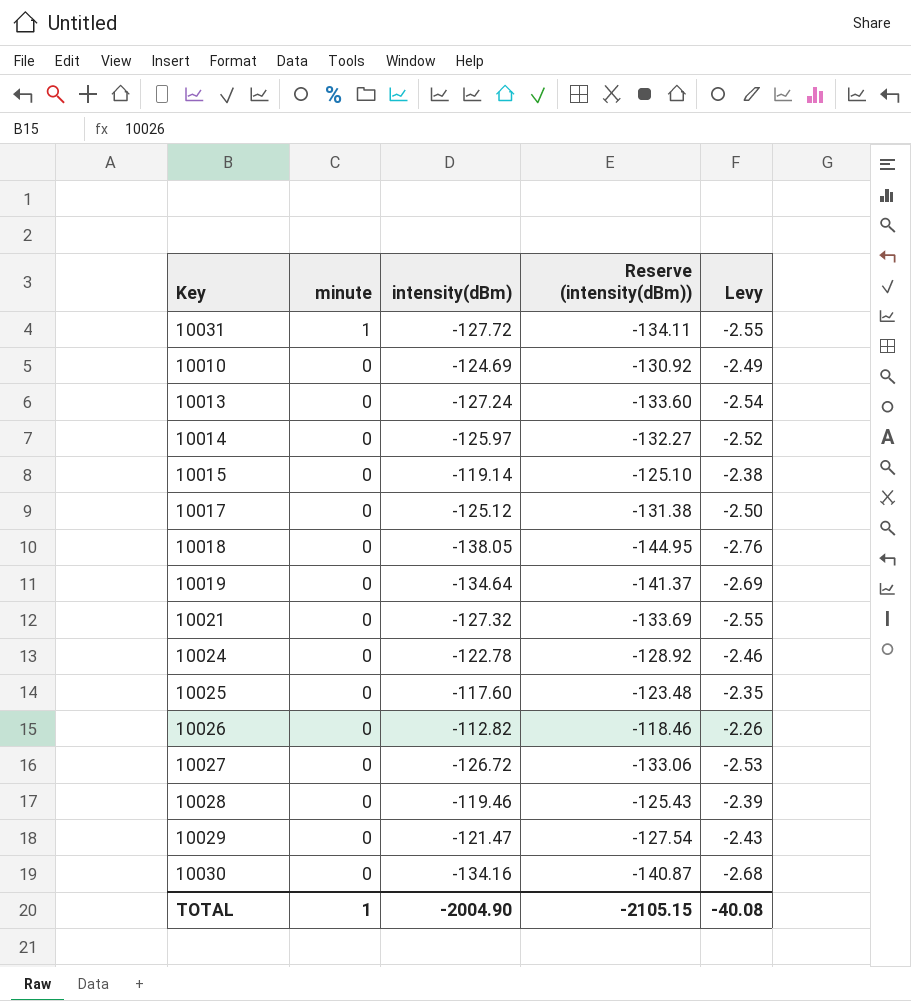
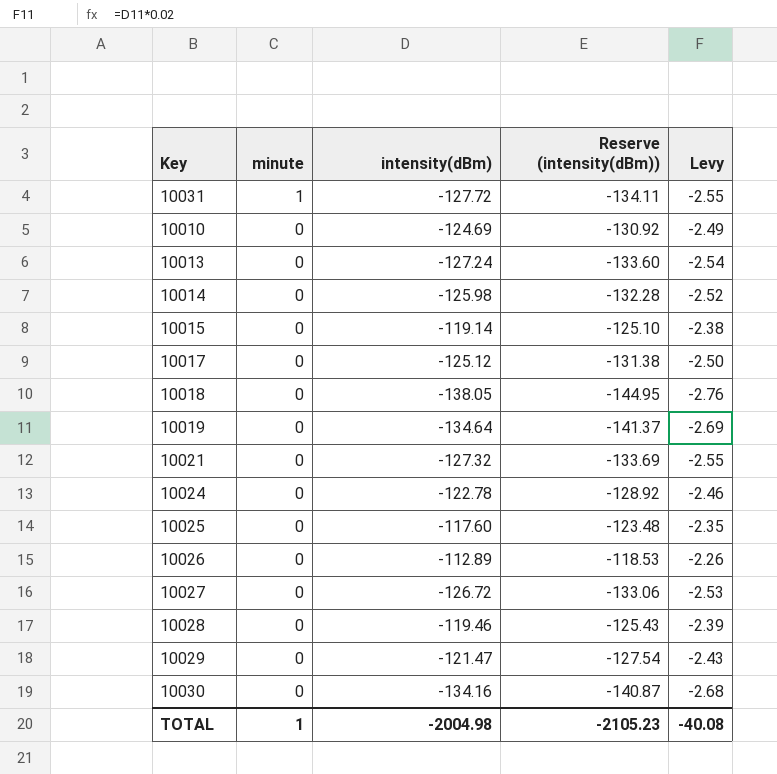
10014 | intensity(dBm): -125.97 -> -125.98
10014 | Reserve (intensity(dBm)): -132.27 -> -132.28
10026 | intensity(dBm): -112.82 -> -112.89
10026 | Reserve (intensity(dBm)): -118.46 -> -118.53
TOTAL | intensity(dBm): -2004.90 -> -2004.98
TOTAL | Reserve (intensity(dBm)): -2105.15 -> -2105.23

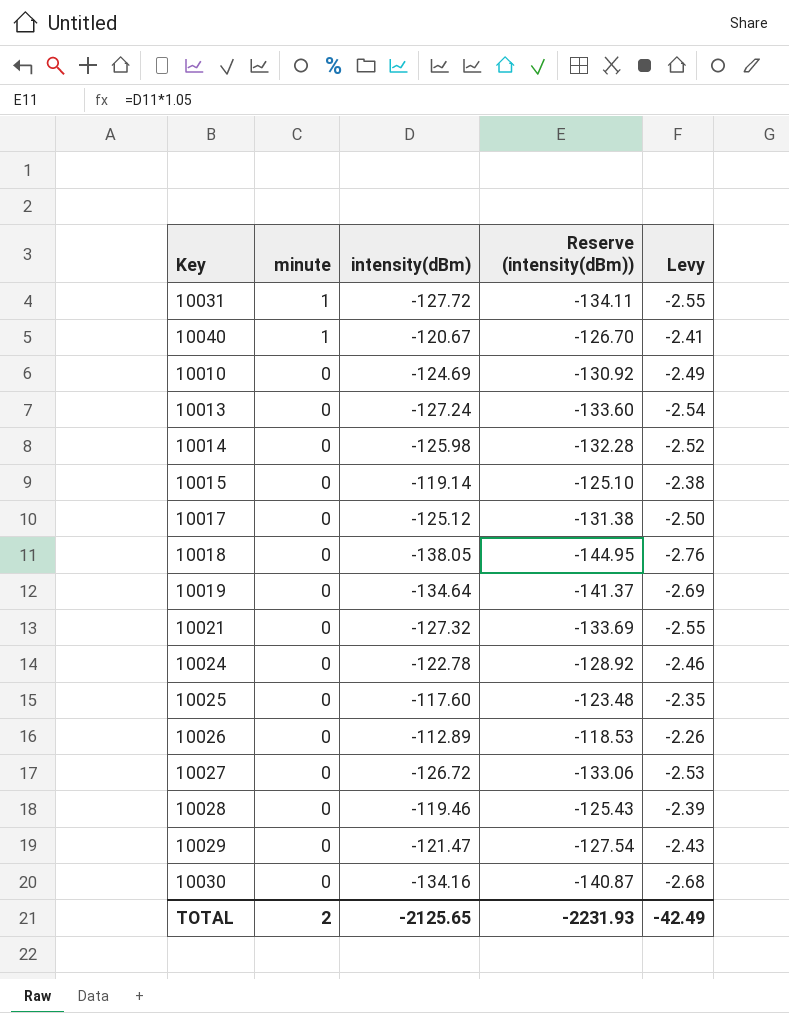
row 10040: none -> 1 | -120.67 | -126.70 | -2.41
TOTAL | minute: 1 -> 2
TOTAL | intensity(dBm): -2004.98 -> -2125.65
TOTAL | Reserve (intensity(dBm)): -2105.23 -> -2231.93
TOTAL | Levy: -40.08 -> -42.49

